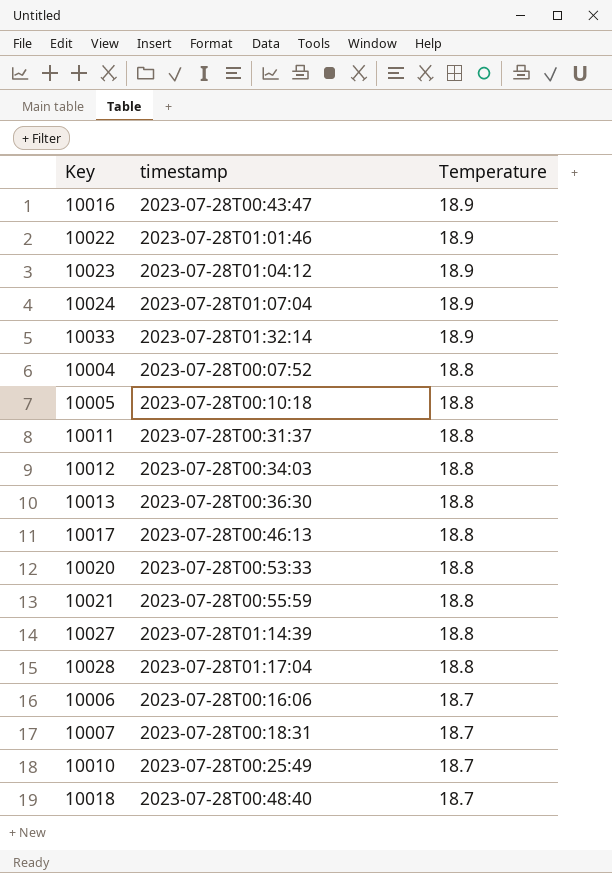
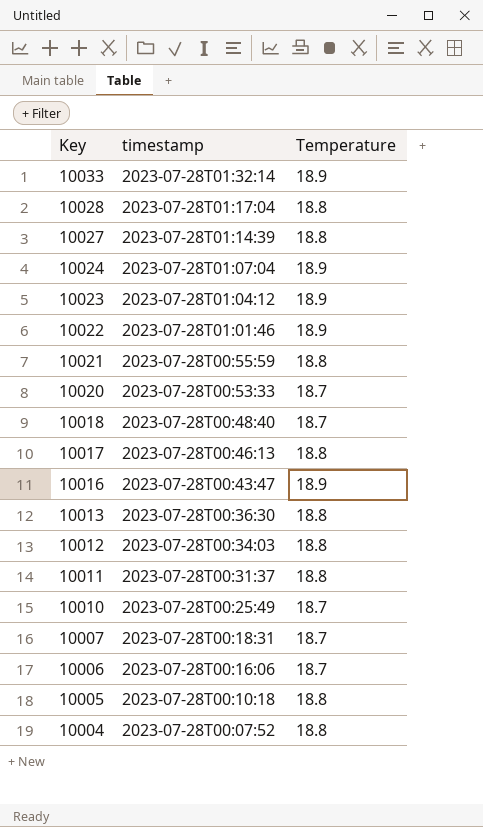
row order: Temperature descending -> Key descending
10020 | Temperature: 18.8 -> 18.7

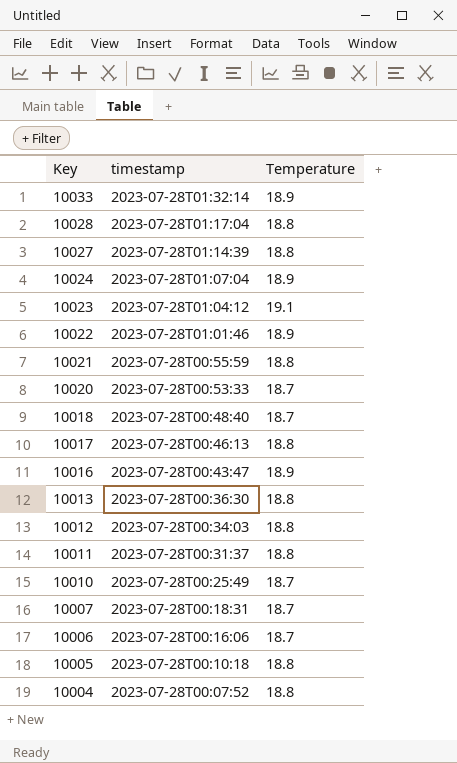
10023 | Temperature: 18.9 -> 19.1

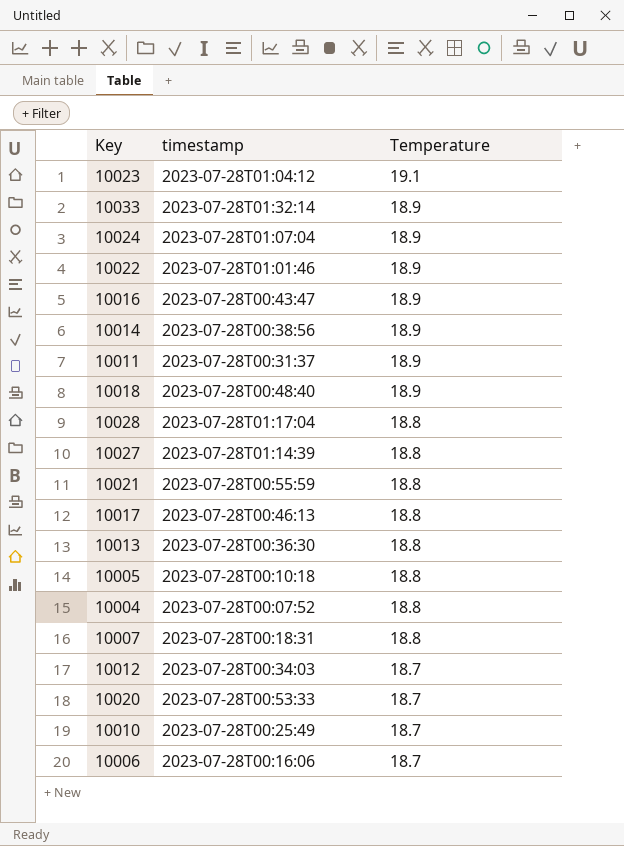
row order: Key descending -> Temperature descending
row 10014: none -> 2023-07-28T00:38:56 | 18.9
10011 | Temperature: 18.8 -> 18.9
10018 | Temperature: 18.7 -> 18.9
10007 | Temperature: 18.7 -> 18.8
10012 | Temperature: 18.8 -> 18.7

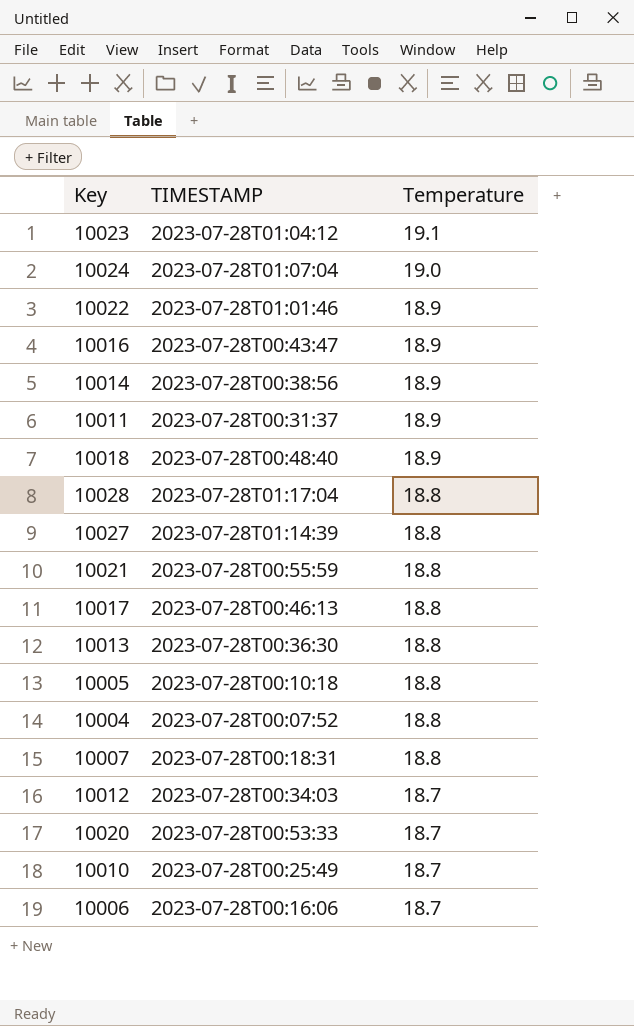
column name: timestamp -> TIMESTAMP
row 10033: 2023-07-28T01:32:14 | 18.9 -> none
10024 | Temperature: 18.9 -> 19.0

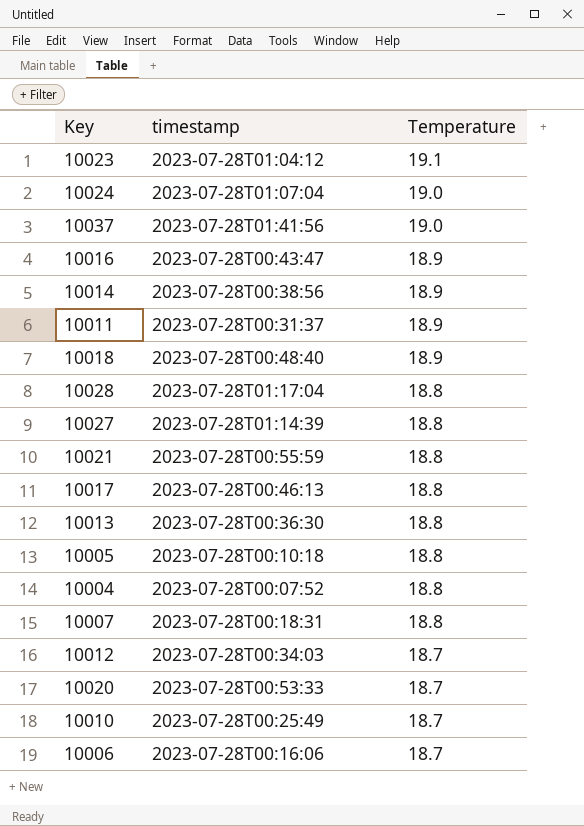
column name: TIMESTAMP -> timestamp
row 10022: 2023-07-28T01:01:46 | 18.9 -> none
row 10037: none -> 2023-07-28T01:41:56 | 19.0

